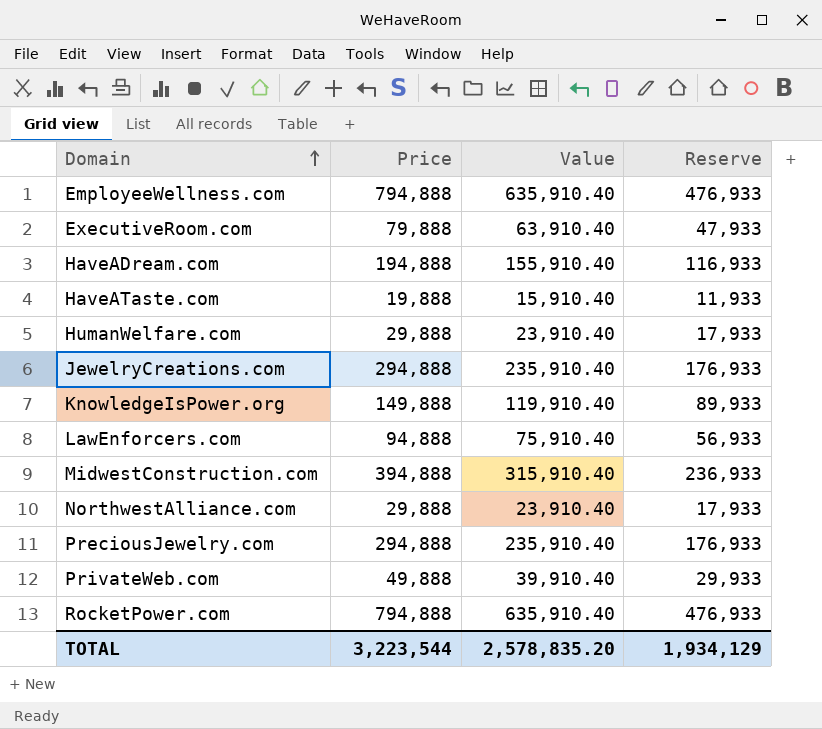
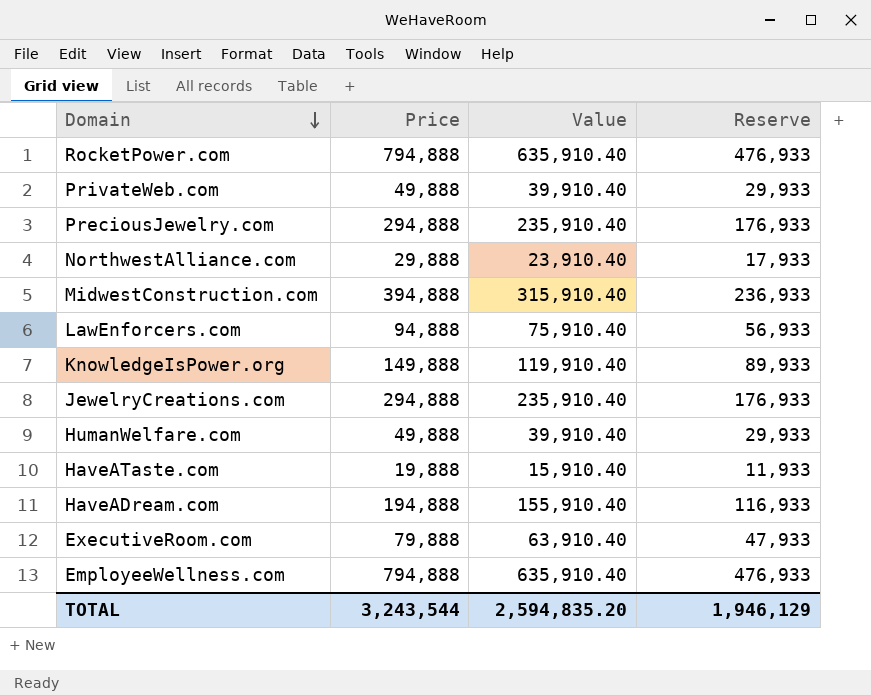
row order: Domain ascending -> Domain descending
HumanWelfare.com | Price: 29,888 -> 49,888
HumanWelfare.com | Value: 23,910.40 -> 39,910.40
HumanWelfare.com | Reserve: 17,933 -> 29,933
TOTAL | Price: 3,223,544 -> 3,243,544
TOTAL | Value: 2,578,835.20 -> 2,594,835.20
TOTAL | Reserve: 1,934,129 -> 1,946,129

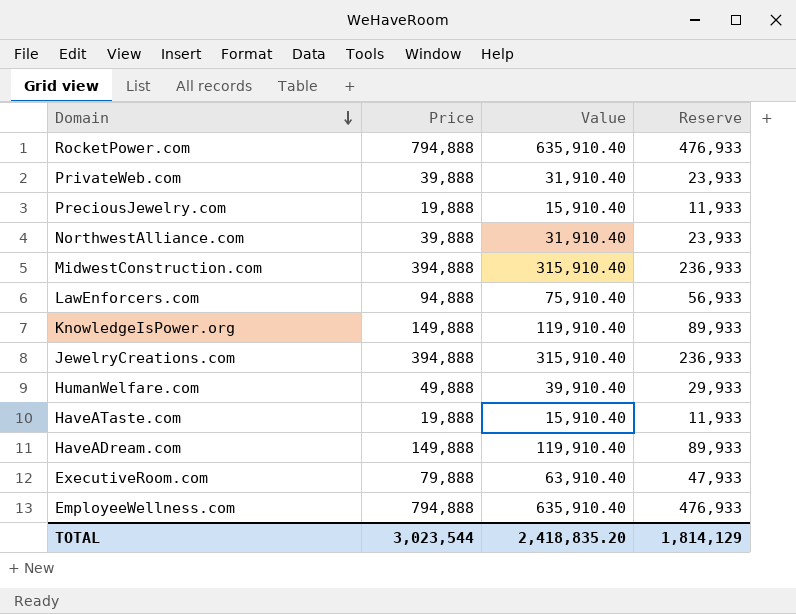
PrivateWeb.com | Price: 49,888 -> 39,888
PrivateWeb.com | Value: 39,910.40 -> 31,910.40
PrivateWeb.com | Reserve: 29,933 -> 23,933
PreciousJewelry.com | Price: 294,888 -> 19,888
PreciousJewelry.com | Value: 235,910.40 -> 15,910.40
PreciousJewelry.com | Reserve: 176,933 -> 11,933
NorthwestAlliance.com | Price: 29,888 -> 39,888
NorthwestAlliance.com | Value: 23,910.40 -> 31,910.40
NorthwestAlliance.com | Reserve: 17,933 -> 23,933
JewelryCreations.com | Price: 294,888 -> 394,888
JewelryCreations.com | Value: 235,910.40 -> 315,910.40
JewelryCreations.com | Reserve: 176,933 -> 236,933
HaveADream.com | Price: 194,888 -> 149,888
HaveADream.com | Value: 155,910.40 -> 119,910.40
HaveADream.com | Reserve: 116,933 -> 89,933
TOTAL | Price: 3,243,544 -> 3,023,544
TOTAL | Value: 2,594,835.20 -> 2,418,835.20
TOTAL | Reserve: 1,946,129 -> 1,814,129

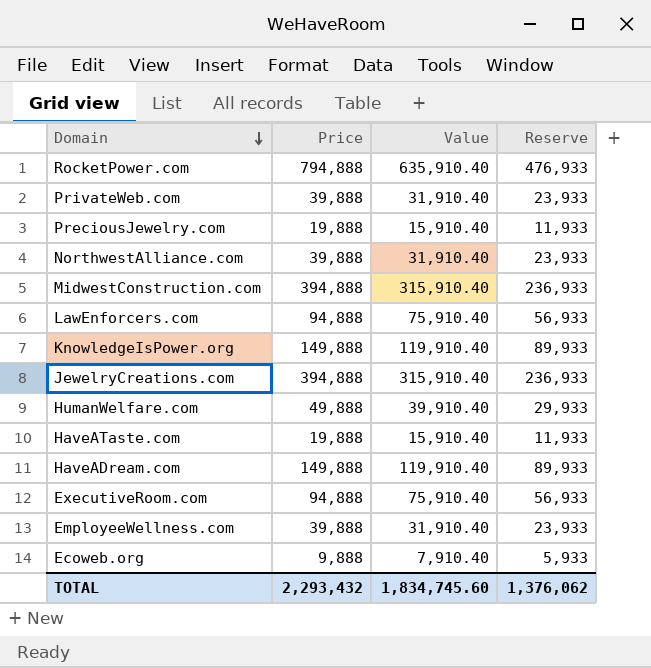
ExecutiveRoom.com | Price: 79,888 -> 94,888
ExecutiveRoom.com | Value: 63,910.40 -> 75,910.40
ExecutiveRoom.com | Reserve: 47,933 -> 56,933
EmployeeWellness.com | Price: 794,888 -> 39,888
EmployeeWellness.com | Value: 635,910.40 -> 31,910.40
EmployeeWellness.com | Reserve: 476,933 -> 23,933
row Ecoweb.org: none -> 9,888 | 7,910.40 | 5,933
TOTAL | Price: 3,023,544 -> 2,293,432
TOTAL | Value: 2,418,835.20 -> 1,834,745.60
TOTAL | Reserve: 1,814,129 -> 1,376,062

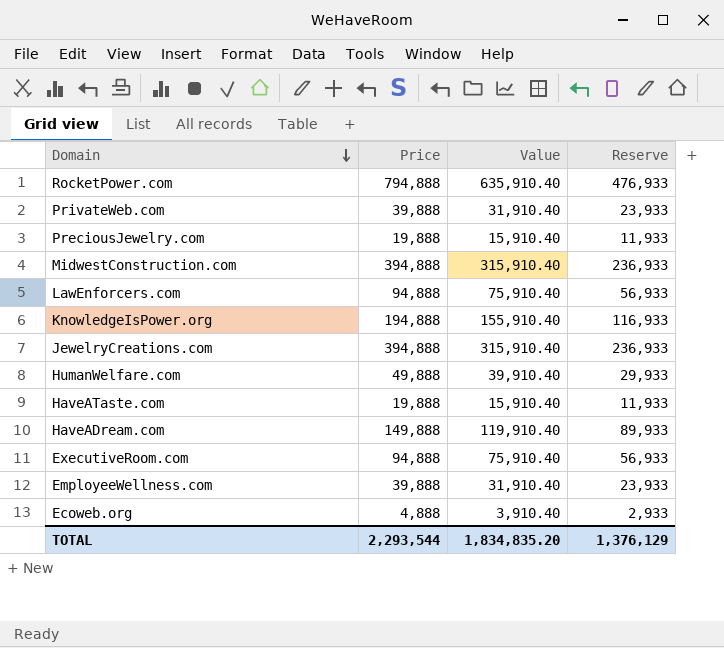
row NorthwestAlliance.com: 39,888 | 31,910.40 | 23,933 -> none
KnowledgeIsPower.org | Price: 149,888 -> 194,888
KnowledgeIsPower.org | Value: 119,910.40 -> 155,910.40
KnowledgeIsPower.org | Reserve: 89,933 -> 116,933
Ecoweb.org | Price: 9,888 -> 4,888
Ecoweb.org | Value: 7,910.40 -> 3,910.40
Ecoweb.org | Reserve: 5,933 -> 2,933
TOTAL | Price: 2,293,432 -> 2,293,544
TOTAL | Value: 1,834,745.60 -> 1,834,835.20
TOTAL | Reserve: 1,376,062 -> 1,376,129

